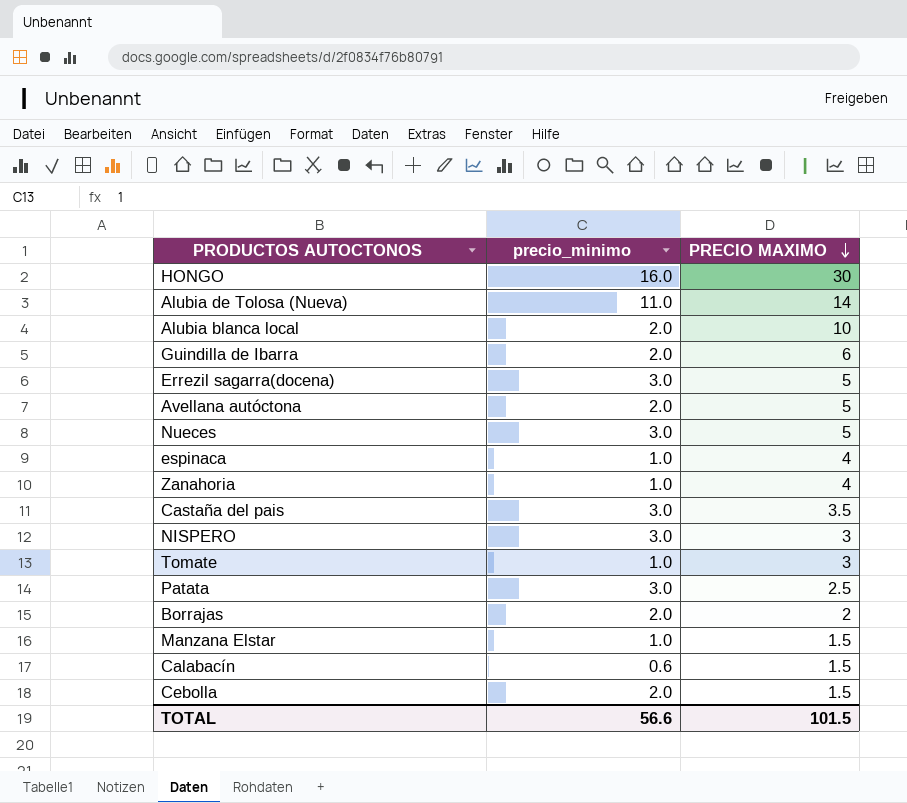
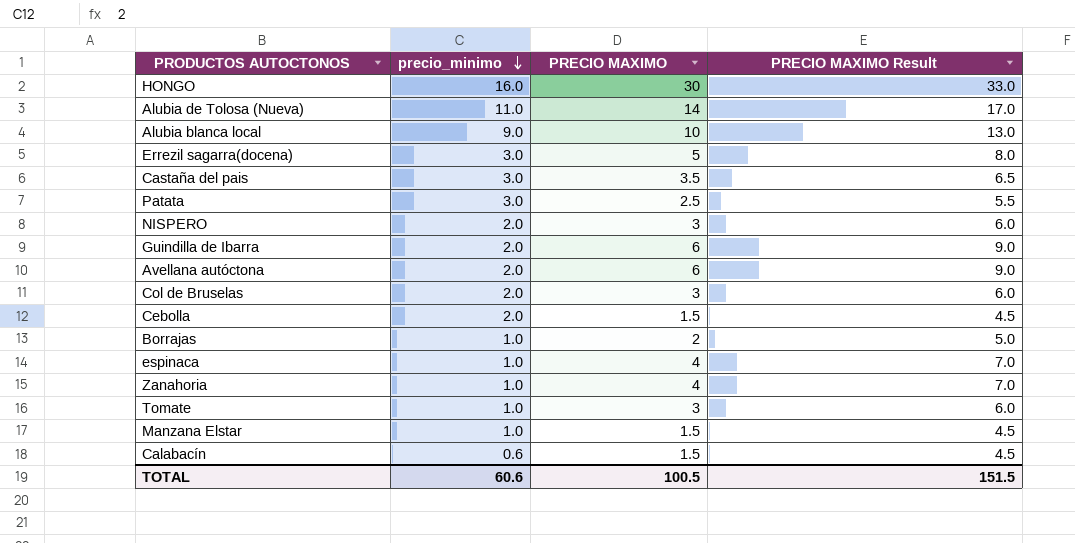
row order: PRECIO MAXIMO descending -> precio_minimo descending
column PRECIO MAXIMO Result | formula: none -> [PRECIO MAXIMO] + 3
row Nueces: 3.0 | 5 -> none
Alubia blanca local | precio_minimo: 2.0 -> 9.0
NISPERO | precio_minimo: 3.0 -> 2.0
Avellana autóctona | PRECIO MAXIMO: 5 -> 6
row Col de Bruselas: none -> 2.0 | 3 | 6.0
Borrajas | precio_minimo: 2.0 -> 1.0
TOTAL | precio_minimo: 56.6 -> 60.6
TOTAL | PRECIO MAXIMO: 101.5 -> 100.5

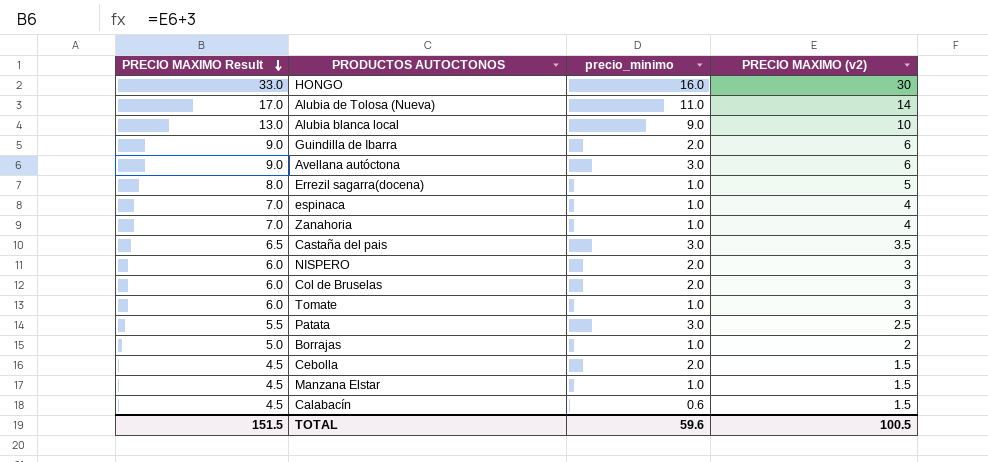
row order: precio_minimo descending -> PRECIO MAXIMO Result descending
column PRECIO MAXIMO Result | position: 4 -> 1
column name: PRECIO MAXIMO -> PRECIO MAXIMO (v2)
Avellana autóctona | precio_minimo: 2.0 -> 3.0
Errezil sagarra(docena) | precio_minimo: 3.0 -> 1.0
TOTAL | precio_minimo: 60.6 -> 59.6

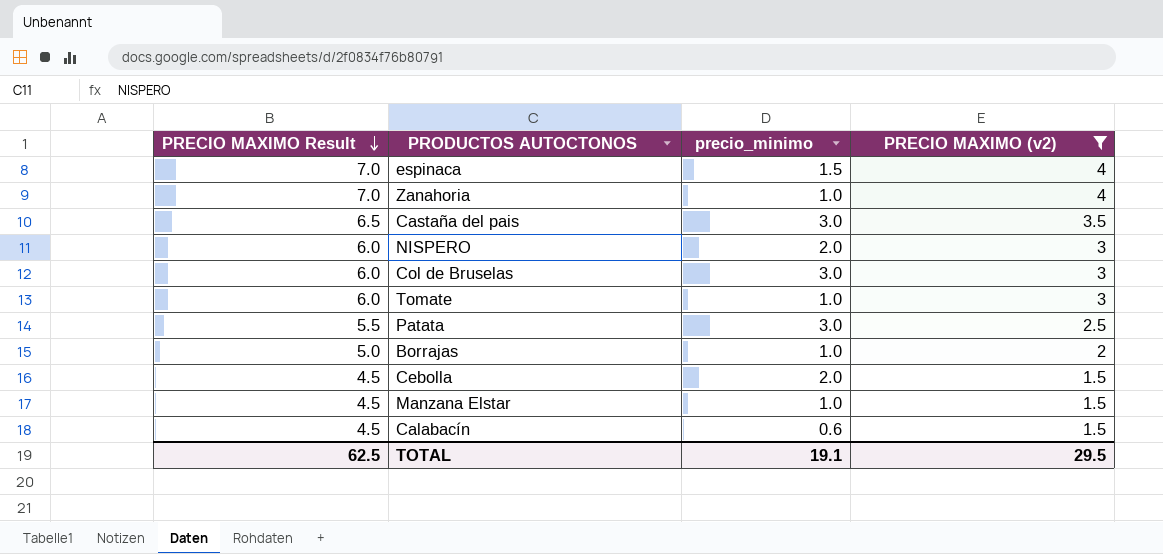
filter: none -> PRECIO MAXIMO (v2) <= 4
espinaca | precio_minimo: 1.0 -> 1.5
Col de Bruselas | precio_minimo: 2.0 -> 3.0
TOTAL | PRECIO MAXIMO Result: 151.5 -> 62.5
TOTAL | precio_minimo: 59.6 -> 19.1
TOTAL | PRECIO MAXIMO (v2): 100.5 -> 29.5

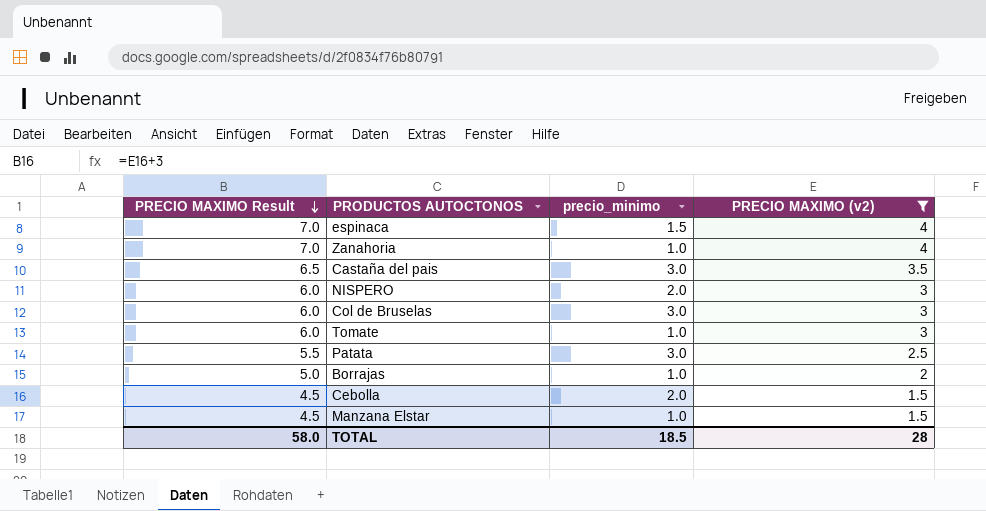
row Calabacín: 4.5 | 0.6 | 1.5 -> none
TOTAL | PRECIO MAXIMO Result: 62.5 -> 58.0
TOTAL | precio_minimo: 19.1 -> 18.5
TOTAL | PRECIO MAXIMO (v2): 29.5 -> 28

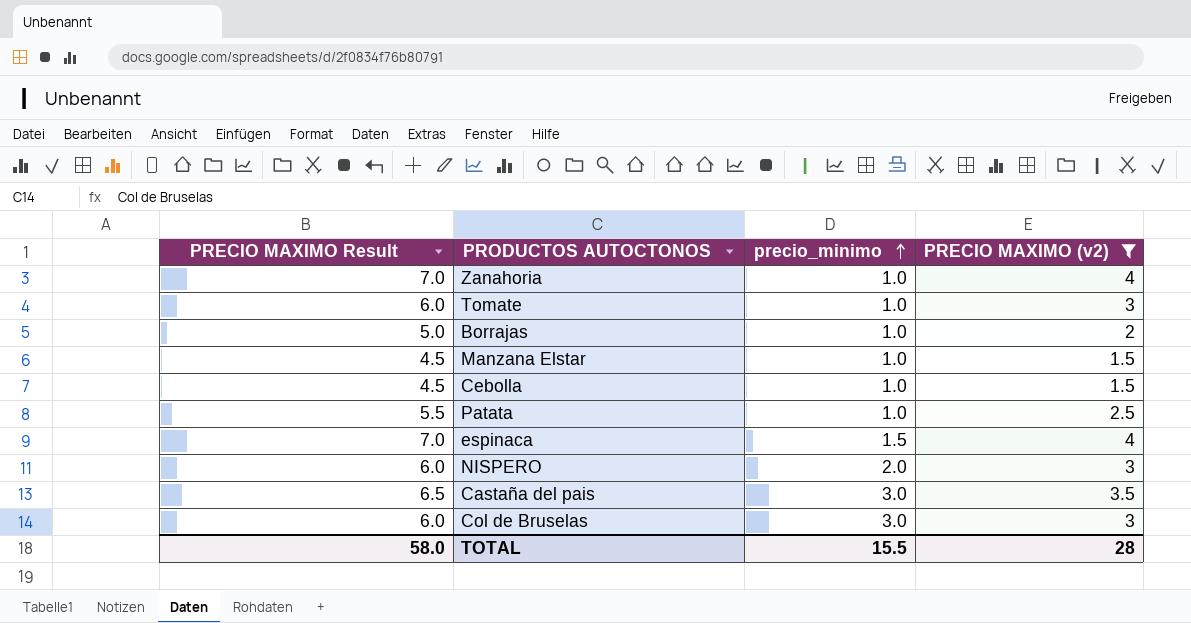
row order: PRECIO MAXIMO Result descending -> precio_minimo ascending
Cebolla | precio_minimo: 2.0 -> 1.0
Patata | precio_minimo: 3.0 -> 1.0
TOTAL | precio_minimo: 18.5 -> 15.5

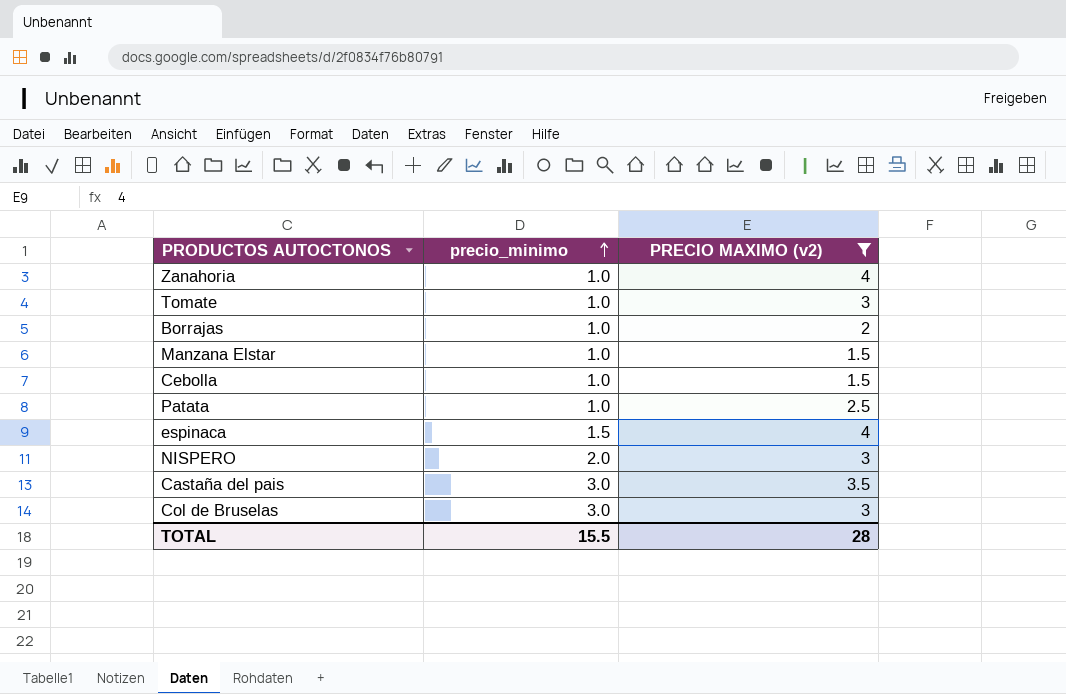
column PRECIO MAXIMO Result | formula: [PRECIO MAXIMO (v2)] + 3 -> none

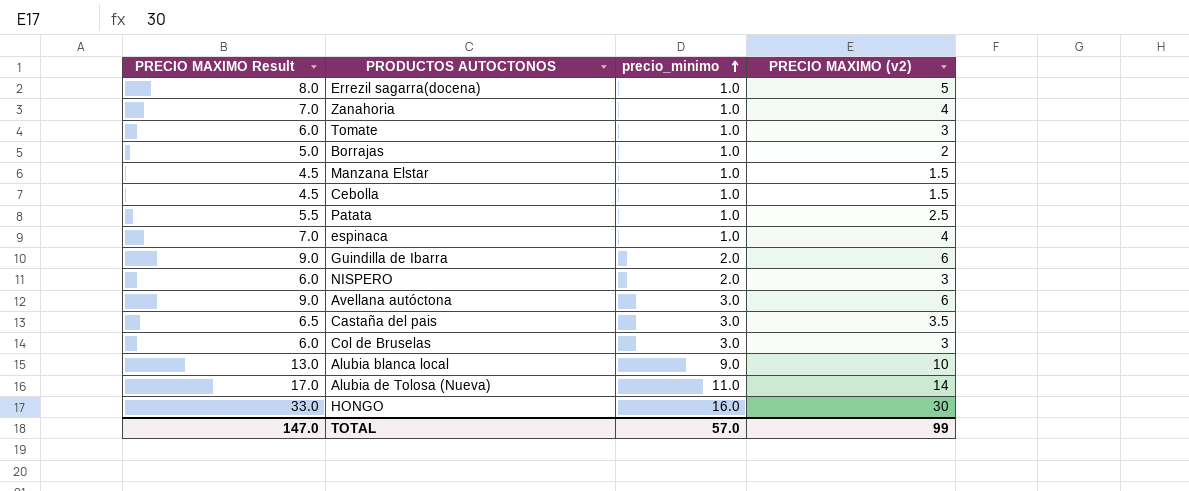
filter: PRECIO MAXIMO (v2) <= 4 -> none
column PRECIO MAXIMO Result | formula: none -> [PRECIO MAXIMO (v2)] + 3
espinaca | precio_minimo: 1.5 -> 1.0
TOTAL | precio_minimo: 15.5 -> 57.0
TOTAL | PRECIO MAXIMO (v2): 28 -> 99

